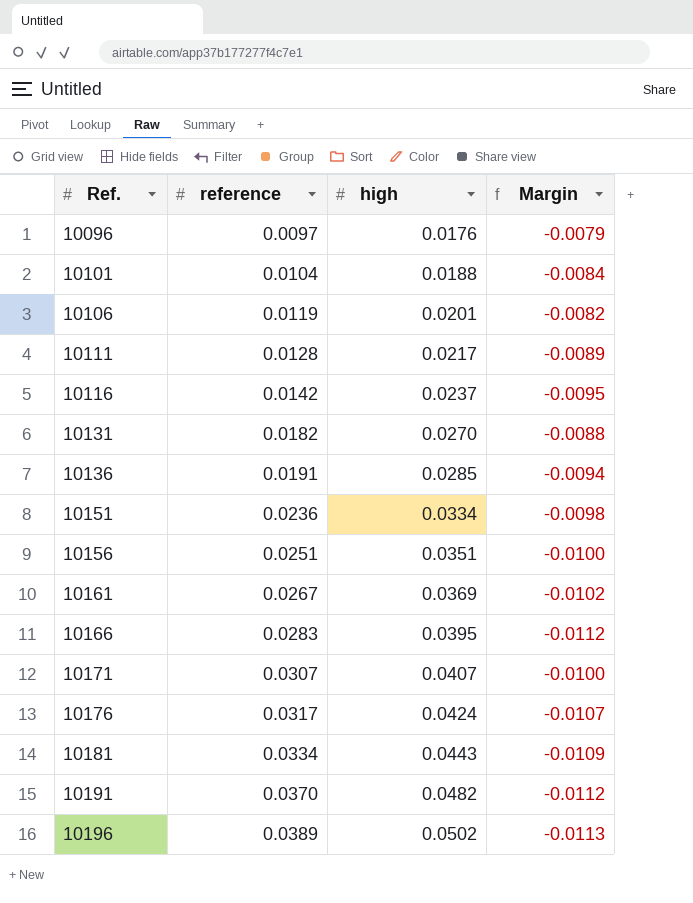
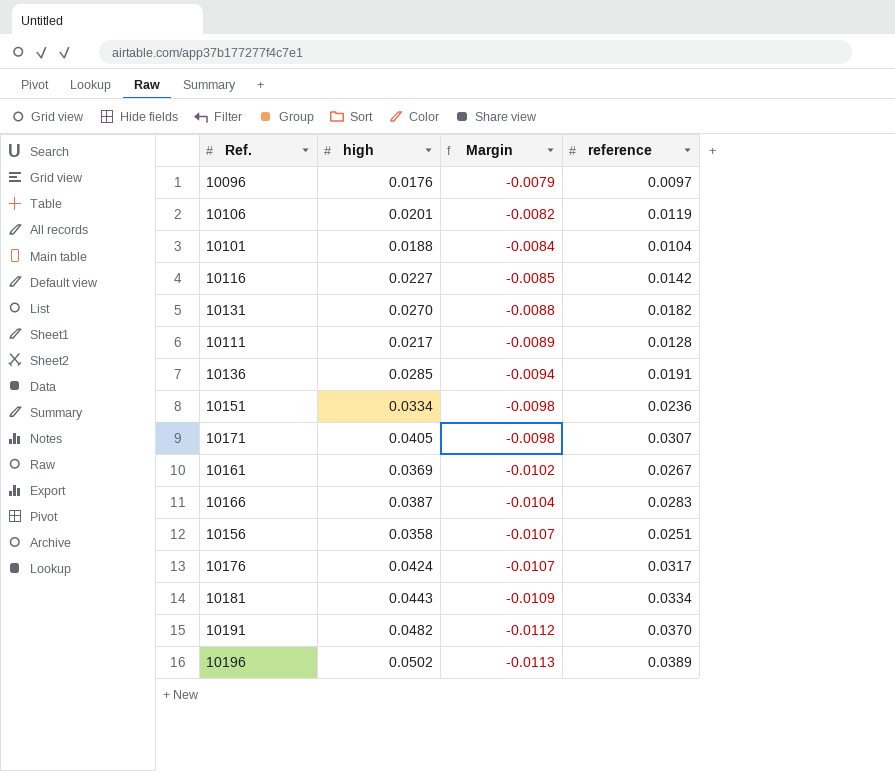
row order: Ref. ascending -> Margin descending
column reference | position: 2 -> 4
10116 | high: 0.0237 -> 0.0227
10116 | Margin: -0.0095 -> -0.0085
10171 | high: 0.0407 -> 0.0405
10171 | Margin: -0.0100 -> -0.0098
10166 | high: 0.0395 -> 0.0387
10166 | Margin: -0.0112 -> -0.0104
10156 | high: 0.0351 -> 0.0358
10156 | Margin: -0.0100 -> -0.0107

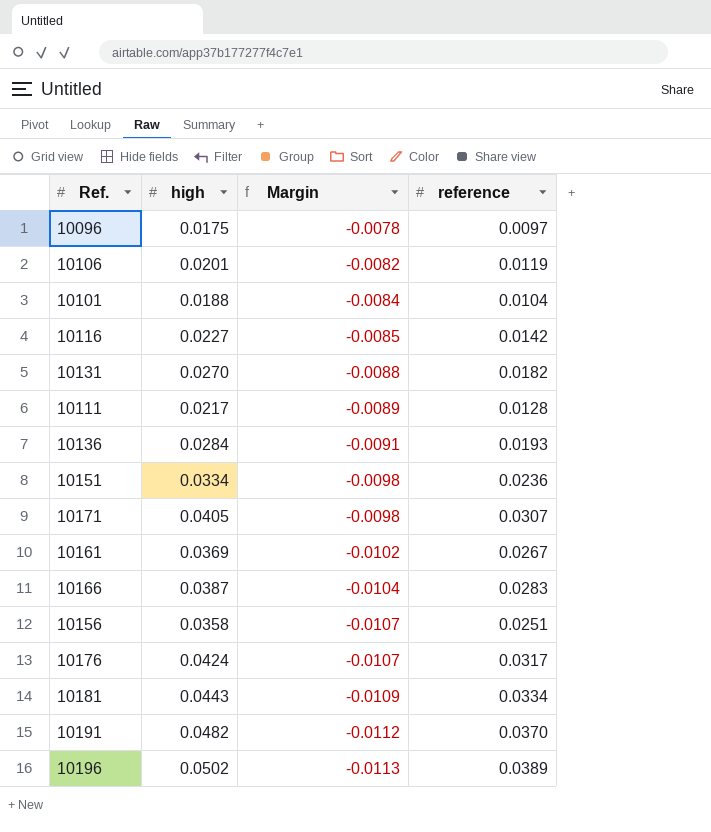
10096 | high: 0.0176 -> 0.0175
10096 | Margin: -0.0079 -> -0.0078
10136 | high: 0.0285 -> 0.0284
10136 | Margin: -0.0094 -> -0.0091
10136 | reference: 0.0191 -> 0.0193

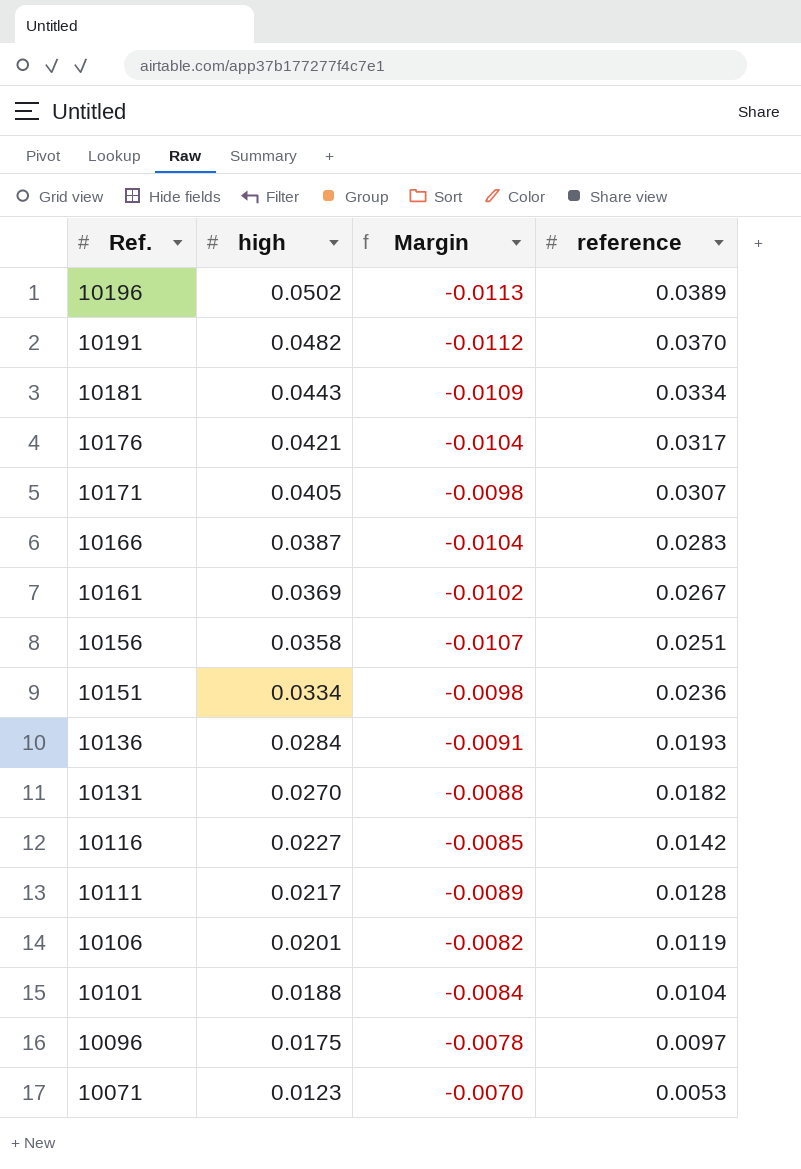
row order: Margin descending -> Ref. descending
10176 | high: 0.0424 -> 0.0421
10176 | Margin: -0.0107 -> -0.0104
row 10071: none -> 0.0123 | -0.0070 | 0.0053

